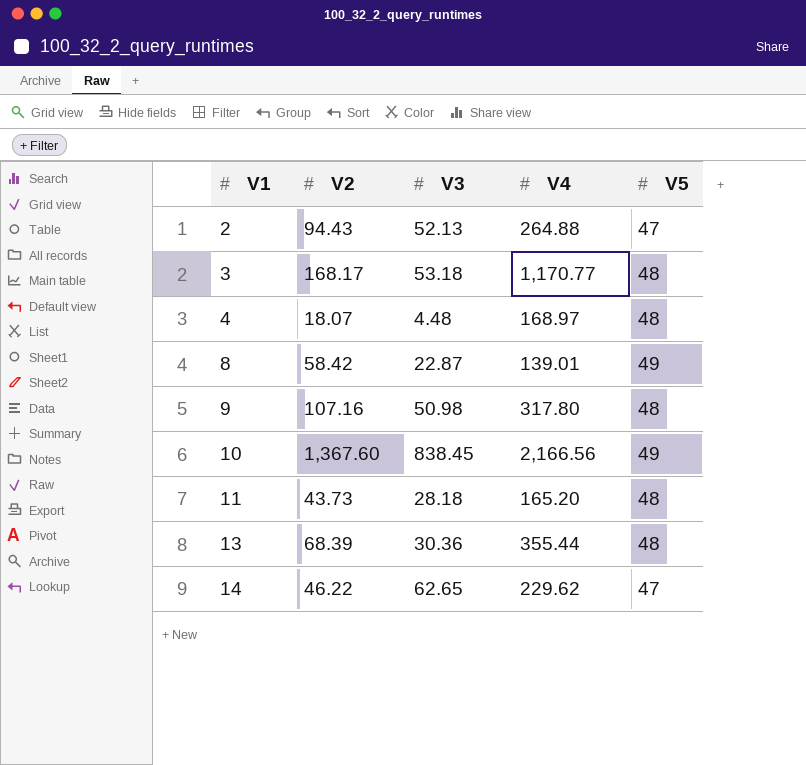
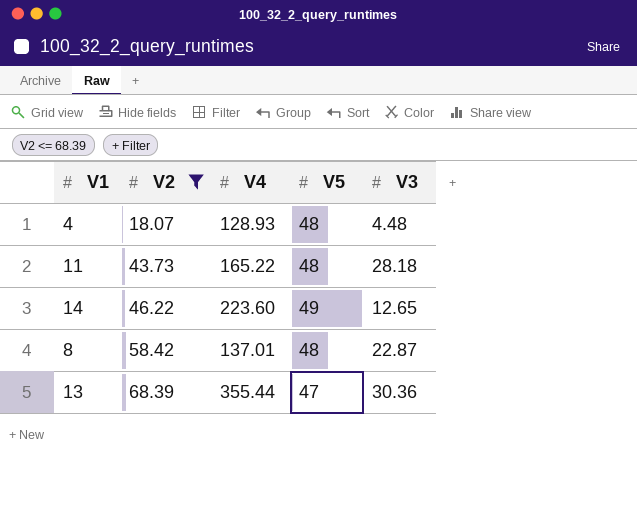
filter: none -> V2 <= 68.39
row order: V1 ascending -> V2 ascending
column V3 | position: 3 -> 5
4 | V4: 168.97 -> 128.93
11 | V4: 165.20 -> 165.22
14 | V4: 229.62 -> 223.60
14 | V5: 47 -> 49
14 | V3: 62.65 -> 12.65
8 | V4: 139.01 -> 137.01
8 | V5: 49 -> 48
13 | V5: 48 -> 47

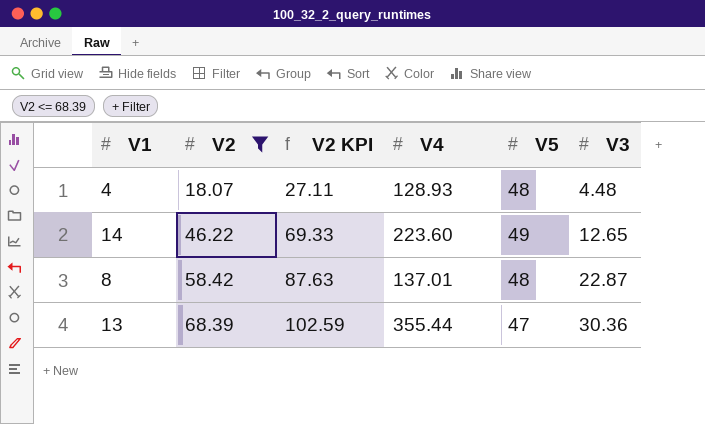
column V2 KPI | formula: none -> [V2] * 1.5
row 11: 43.73 | 165.22 | 48 | 28.18 -> none

